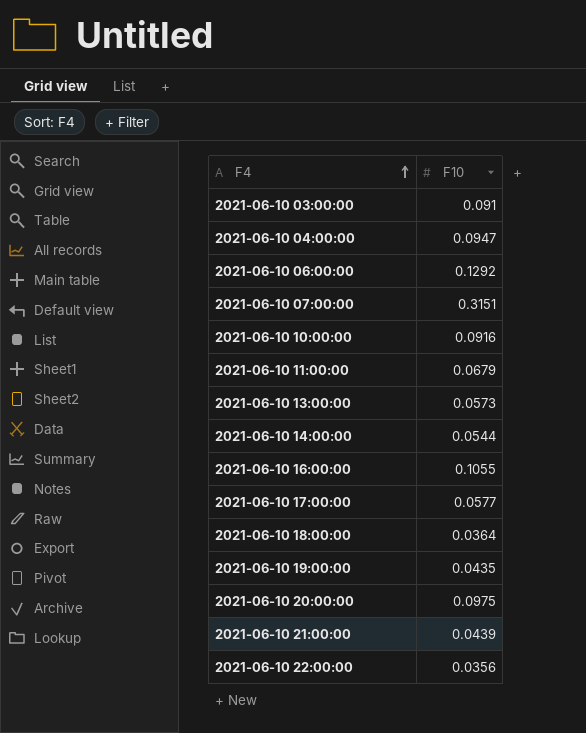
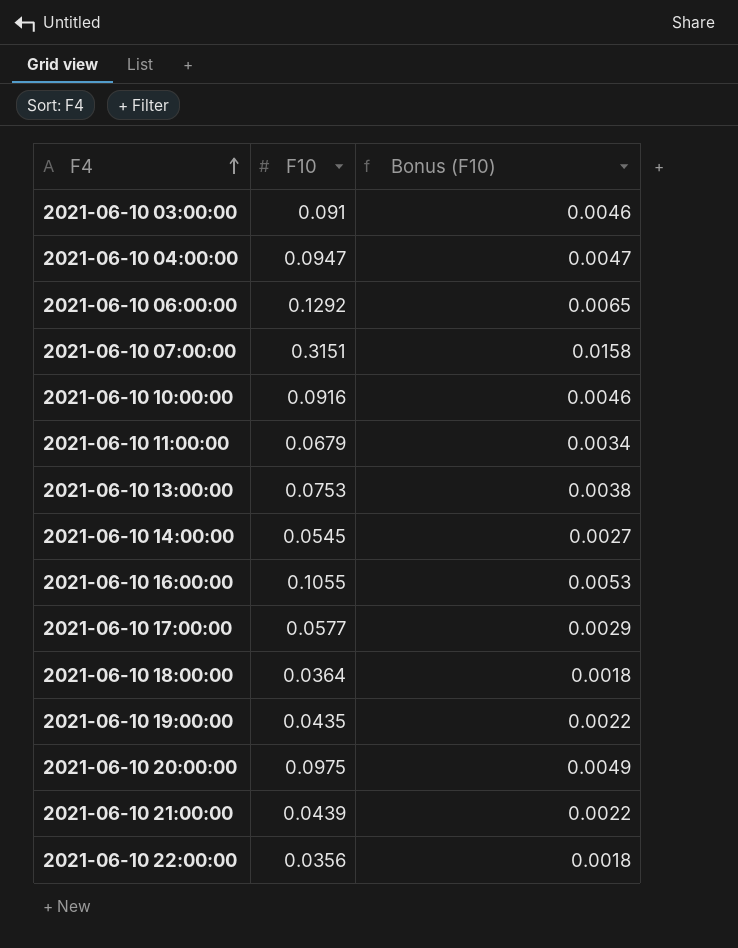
column Bonus (F10) | formula: none -> [F10] * 0.05
2021-06-10 13:00:00 | F10: 0.0573 -> 0.0753
2021-06-10 14:00:00 | F10: 0.0544 -> 0.0545

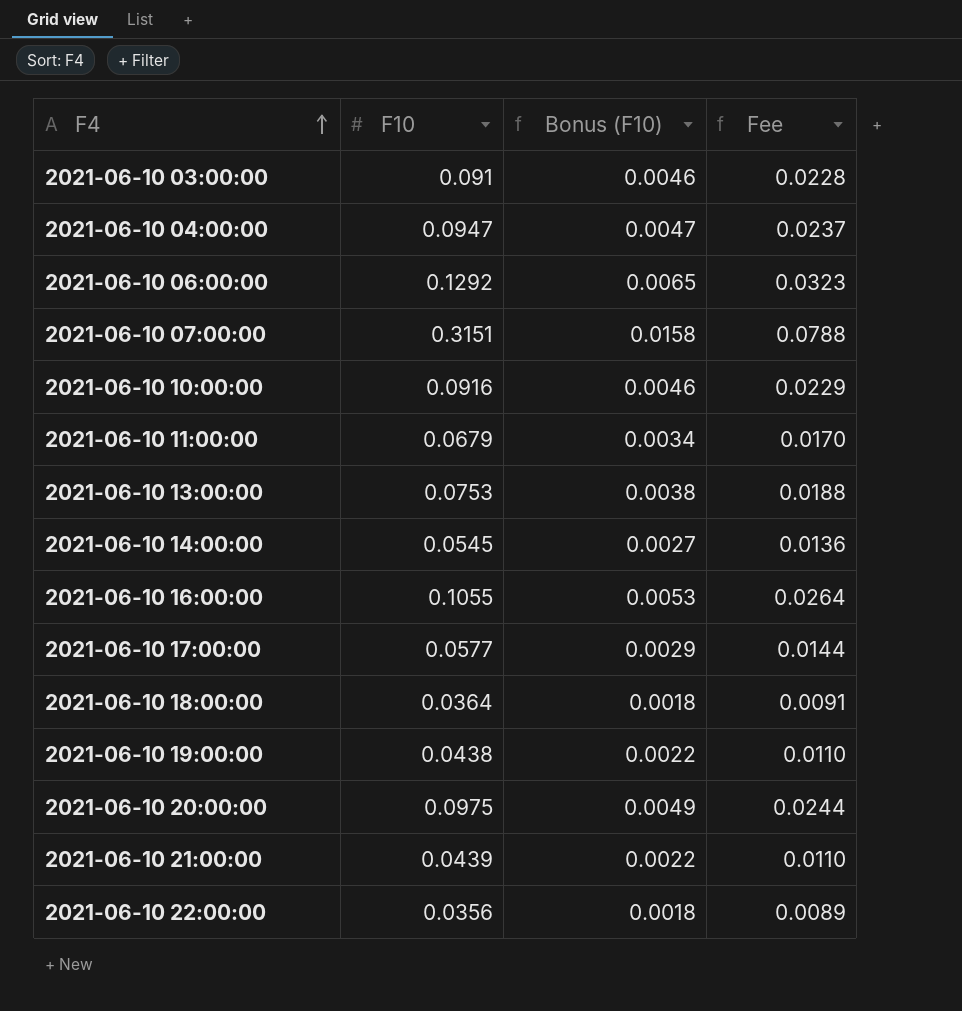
column Fee | formula: none -> [F10] * 0.25
2021-06-10 19:00:00 | F10: 0.0435 -> 0.0438

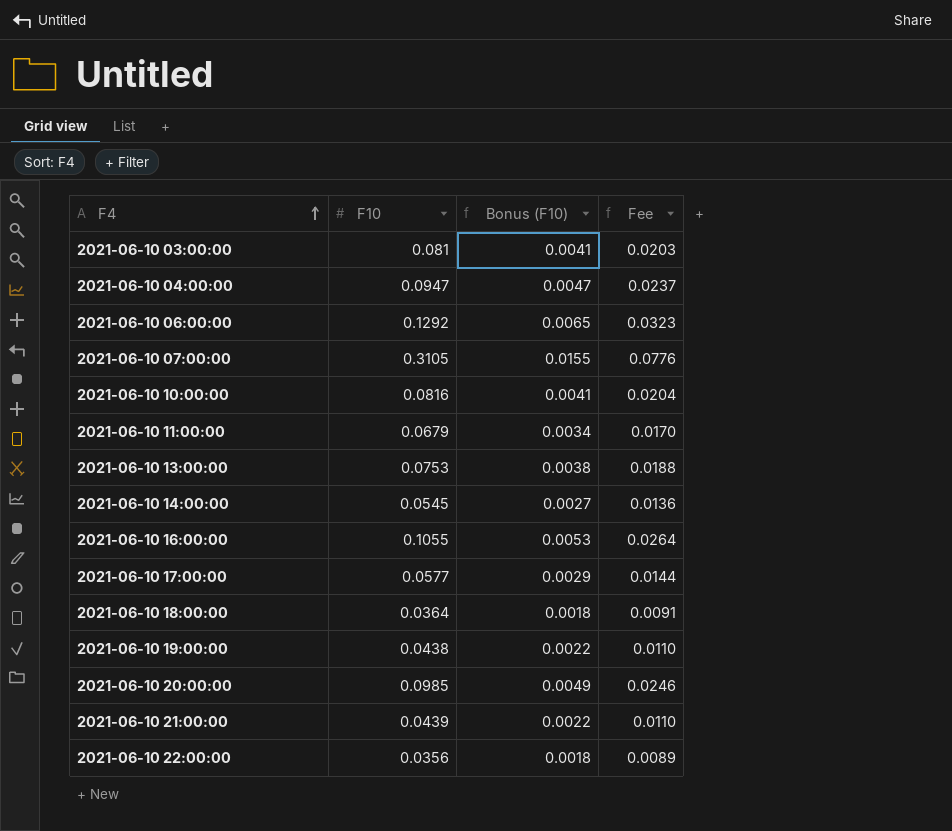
2021-06-10 03:00:00 | F10: 0.091 -> 0.081
2021-06-10 03:00:00 | Bonus (F10): 0.0046 -> 0.0041
2021-06-10 03:00:00 | Fee: 0.0228 -> 0.0203
2021-06-10 07:00:00 | F10: 0.3151 -> 0.3105
2021-06-10 07:00:00 | Bonus (F10): 0.0158 -> 0.0155
2021-06-10 07:00:00 | Fee: 0.0788 -> 0.0776
2021-06-10 10:00:00 | F10: 0.0916 -> 0.0816
2021-06-10 10:00:00 | Bonus (F10): 0.0046 -> 0.0041
2021-06-10 10:00:00 | Fee: 0.0229 -> 0.0204
2021-06-10 20:00:00 | F10: 0.0975 -> 0.0985
2021-06-10 20:00:00 | Fee: 0.0244 -> 0.0246

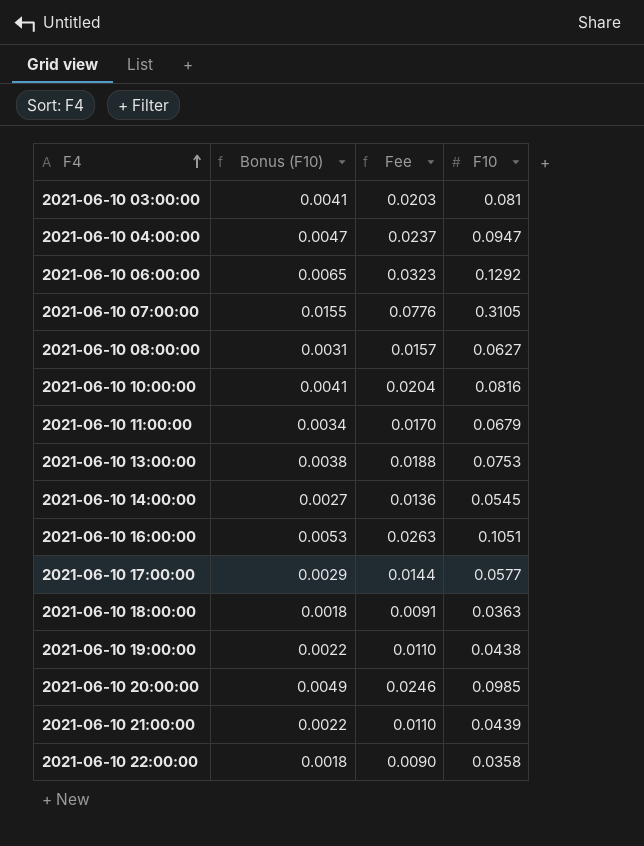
column F10 | position: 2 -> 4
row 2021-06-10 08:00:00: none -> 0.0031 | 0.0157 | 0.0627
2021-06-10 16:00:00 | Fee: 0.0264 -> 0.0263
2021-06-10 16:00:00 | F10: 0.1055 -> 0.1051
2021-06-10 18:00:00 | F10: 0.0364 -> 0.0363
2021-06-10 22:00:00 | Fee: 0.0089 -> 0.0090
2021-06-10 22:00:00 | F10: 0.0356 -> 0.0358

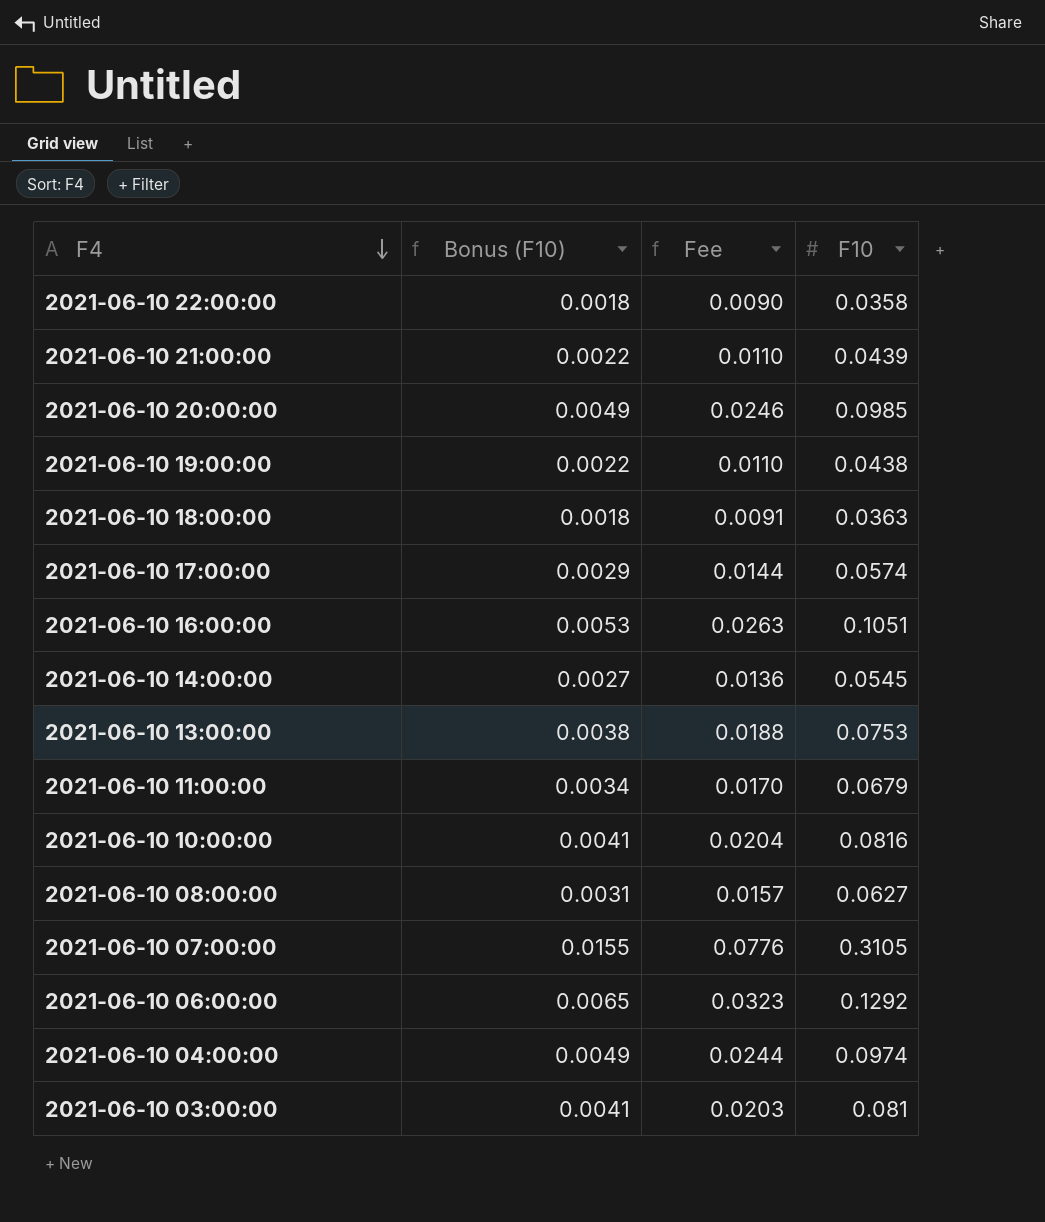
row order: F4 ascending -> F4 descending
2021-06-10 17:00:00 | F10: 0.0577 -> 0.0574
2021-06-10 04:00:00 | Bonus (F10): 0.0047 -> 0.0049
2021-06-10 04:00:00 | Fee: 0.0237 -> 0.0244
2021-06-10 04:00:00 | F10: 0.0947 -> 0.0974

